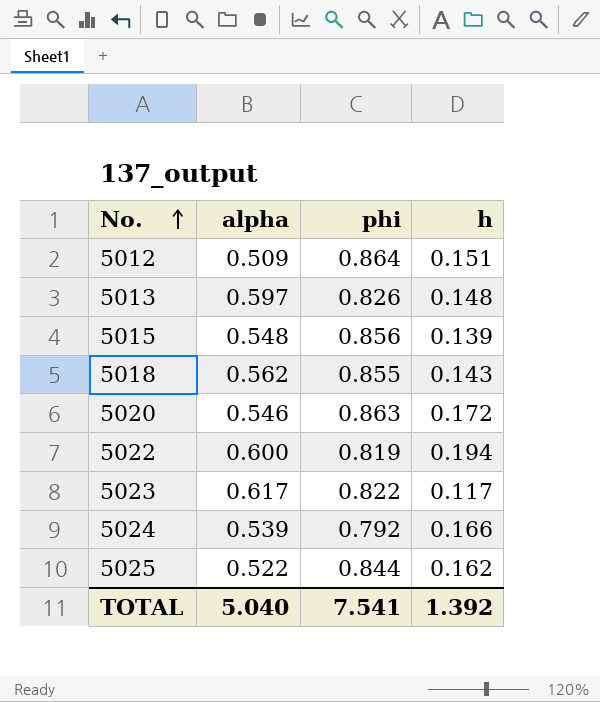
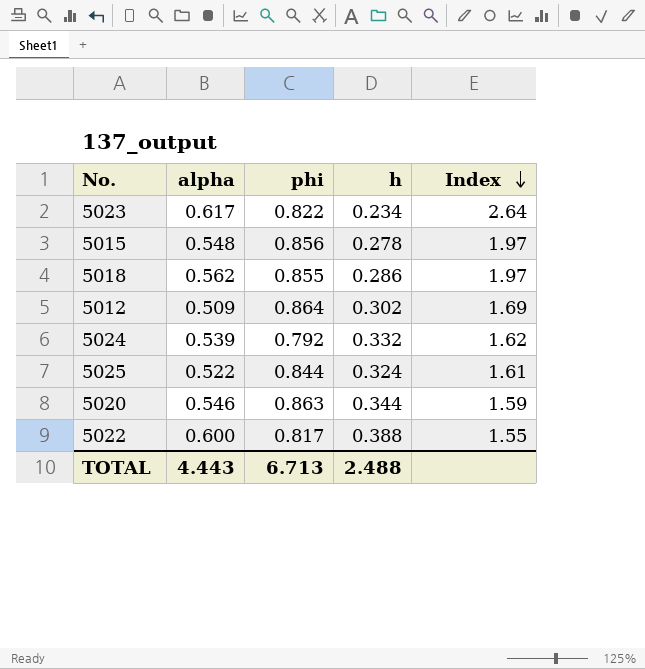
row order: No. ascending -> Index descending
column Index | formula: none -> [alpha] / [h]
row 5013: 0.597 | 0.826 | 0.148 -> none
5023 | h: 0.117 -> 0.234
5015 | h: 0.139 -> 0.278
5018 | h: 0.143 -> 0.286
5012 | h: 0.151 -> 0.302
5024 | h: 0.166 -> 0.332
5025 | h: 0.162 -> 0.324
5020 | h: 0.172 -> 0.344
5022 | phi: 0.819 -> 0.817
5022 | h: 0.194 -> 0.388
TOTAL | alpha: 5.040 -> 4.443
TOTAL | phi: 7.541 -> 6.713
TOTAL | h: 1.392 -> 2.488

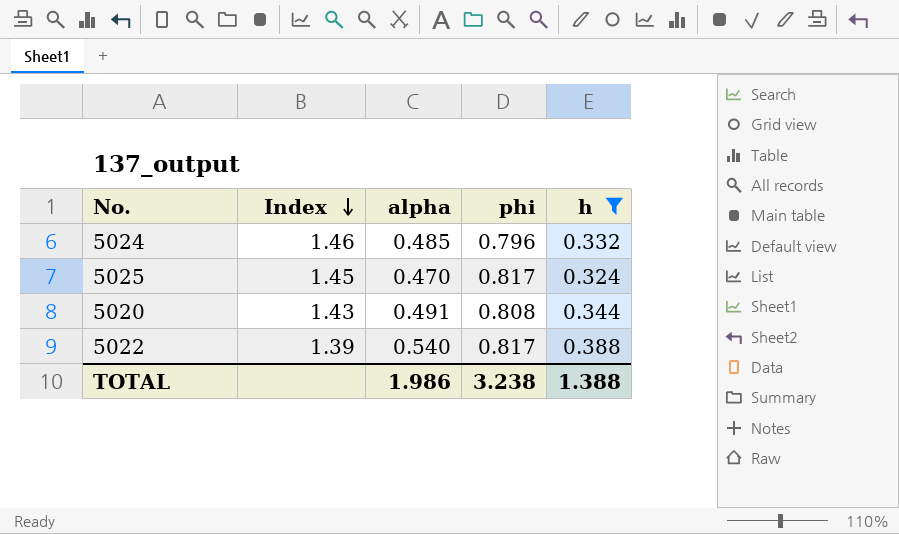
filter: none -> h >= 0.324
column Index | position: 5 -> 2
5024 | Index: 1.62 -> 1.46
5024 | alpha: 0.539 -> 0.485
5024 | phi: 0.792 -> 0.796
5025 | Index: 1.61 -> 1.45
5025 | alpha: 0.522 -> 0.470
5025 | phi: 0.844 -> 0.817
5020 | Index: 1.59 -> 1.43
5020 | alpha: 0.546 -> 0.491
5020 | phi: 0.863 -> 0.808
5022 | Index: 1.55 -> 1.39
5022 | alpha: 0.600 -> 0.540
TOTAL | alpha: 4.443 -> 1.986
TOTAL | phi: 6.713 -> 3.238
TOTAL | h: 2.488 -> 1.388

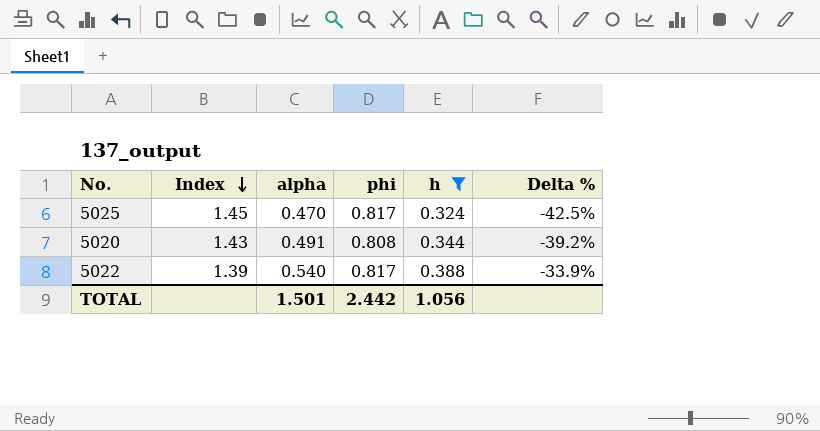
column Delta % | formula: none -> ([alpha] - [phi]) / [phi]
row 5024: 1.46 | 0.485 | 0.796 | 0.332 -> none
TOTAL | alpha: 1.986 -> 1.501
TOTAL | phi: 3.238 -> 2.442
TOTAL | h: 1.388 -> 1.056

